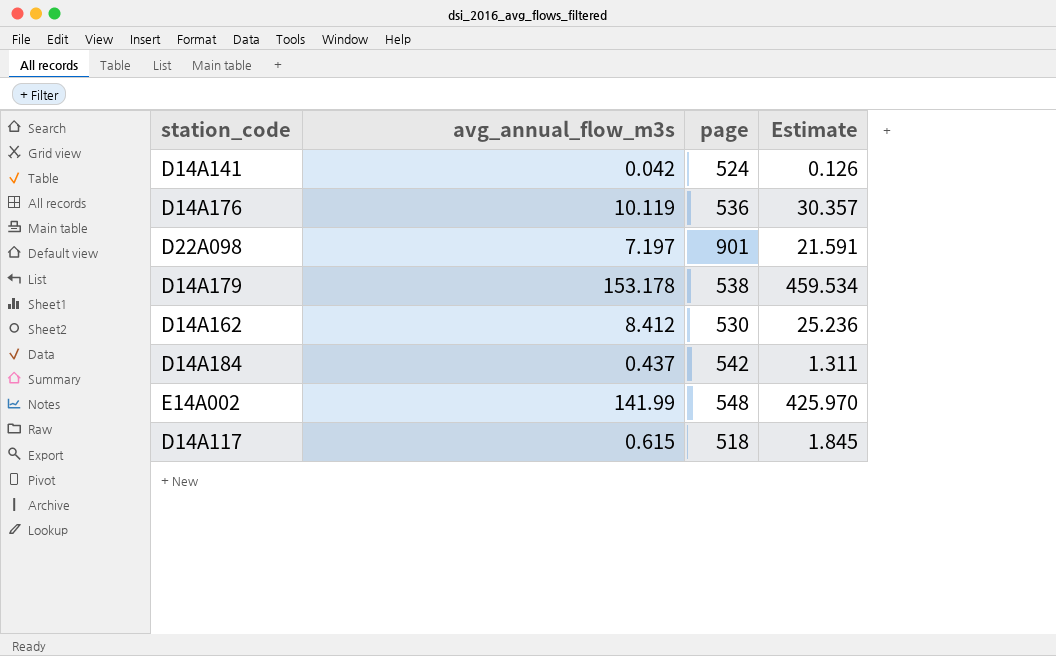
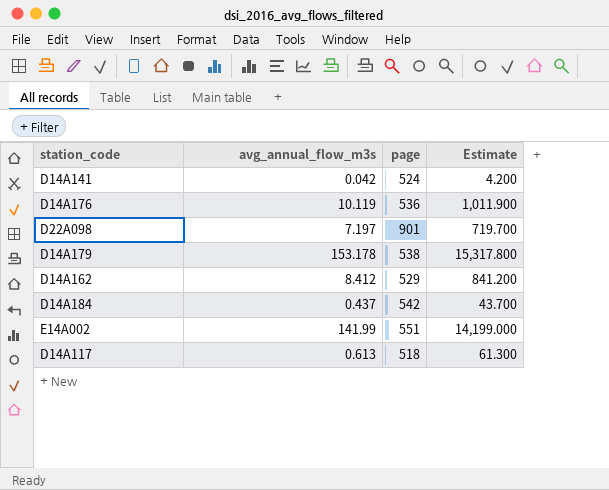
column Estimate | formula: [avg_annual_flow_m3s] * 3 -> [avg_annual_flow_m3s] * 100
D14A162 | page: 530 -> 529
E14A002 | page: 548 -> 551
D14A117 | avg_annual_flow_m3s: 0.615 -> 0.613

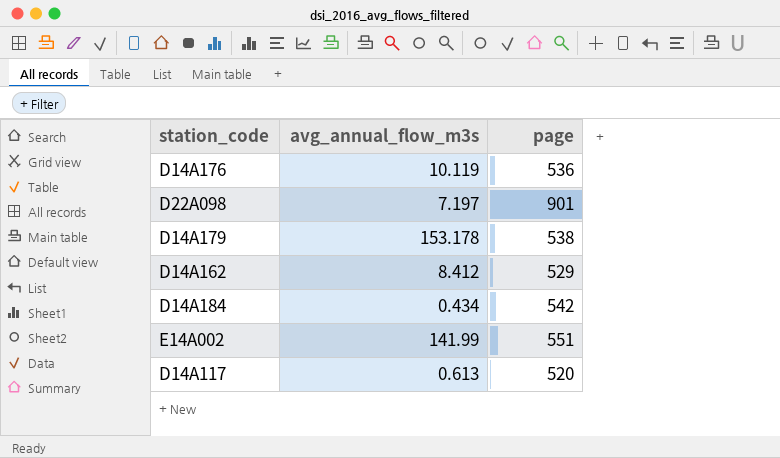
column Estimate | formula: [avg_annual_flow_m3s] * 100 -> none
row D14A141: 0.042 | 524 | 4.200 -> none
D14A184 | avg_annual_flow_m3s: 0.437 -> 0.434
D14A117 | page: 518 -> 520

